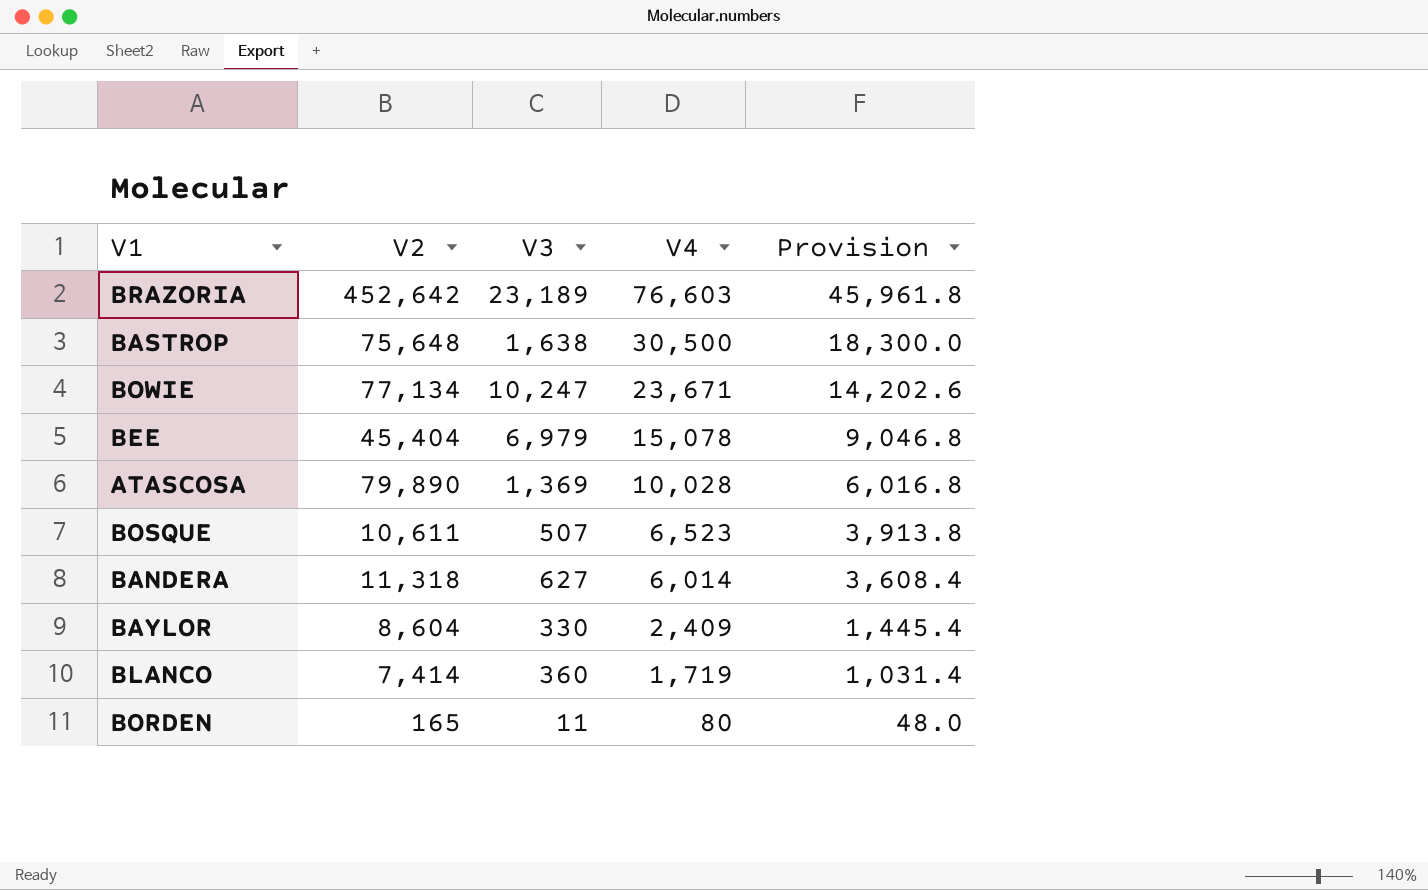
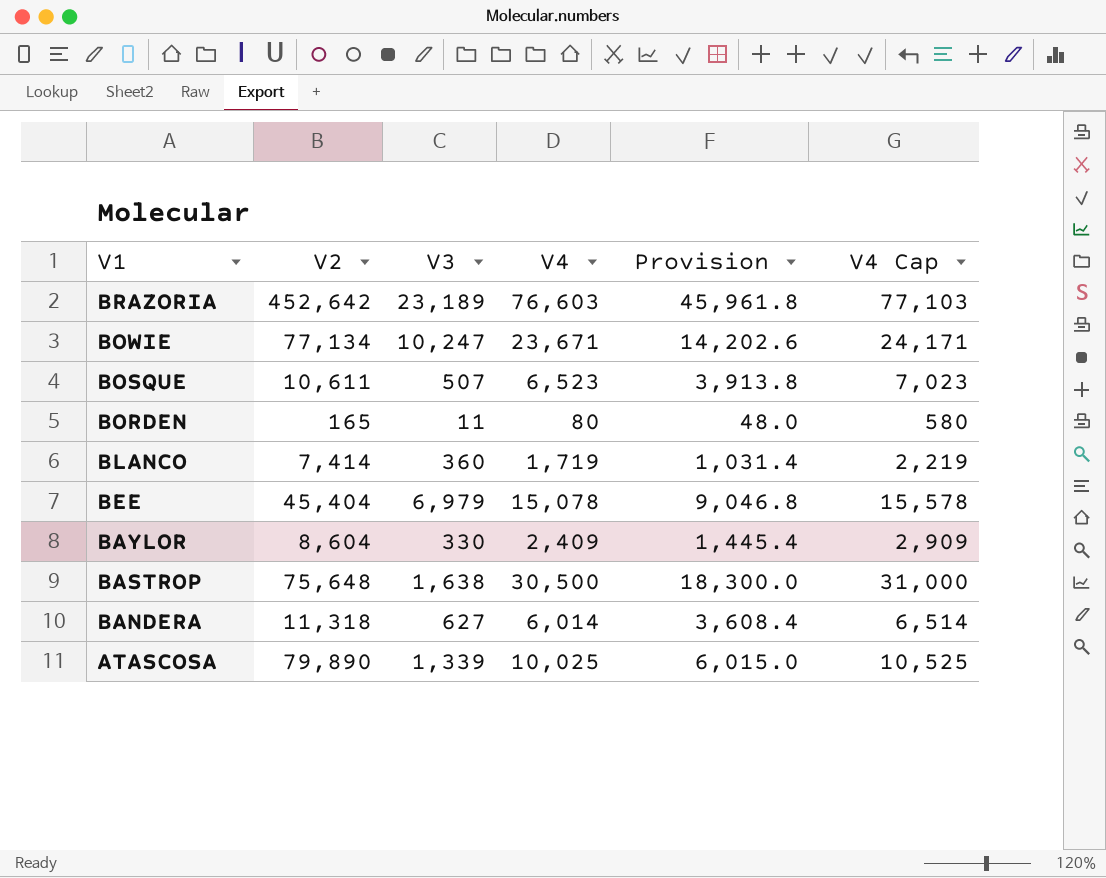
row order: V4 descending -> V1 descending
column V4 Cap | formula: none -> [V4] + 500
ATASCOSA | V3: 1,369 -> 1,339
ATASCOSA | V4: 10,028 -> 10,025
ATASCOSA | Provision: 6,016.8 -> 6,015.0

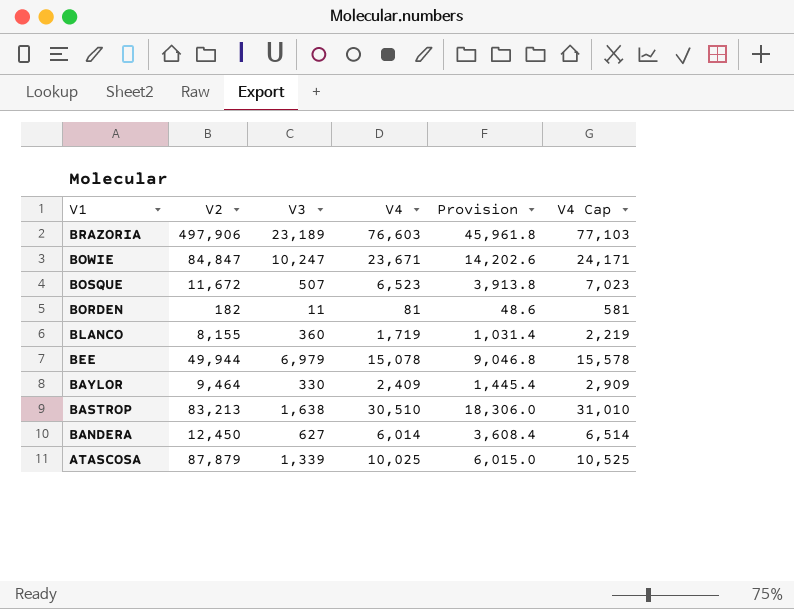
BRAZORIA | V2: 452,642 -> 497,906
BOWIE | V2: 77,134 -> 84,847
BOSQUE | V2: 10,611 -> 11,672
BORDEN | V2: 165 -> 182
BORDEN | V4: 80 -> 81
BORDEN | Provision: 48.0 -> 48.6
BORDEN | V4 Cap: 580 -> 581
BLANCO | V2: 7,414 -> 8,155
BEE | V2: 45,404 -> 49,944
BAYLOR | V2: 8,604 -> 9,464
BASTROP | V2: 75,648 -> 83,213
BASTROP | V4: 30,500 -> 30,510
BASTROP | Provision: 18,300.0 -> 18,306.0
BASTROP | V4 Cap: 31,000 -> 31,010
BANDERA | V2: 11,318 -> 12,450
ATASCOSA | V2: 79,890 -> 87,879

